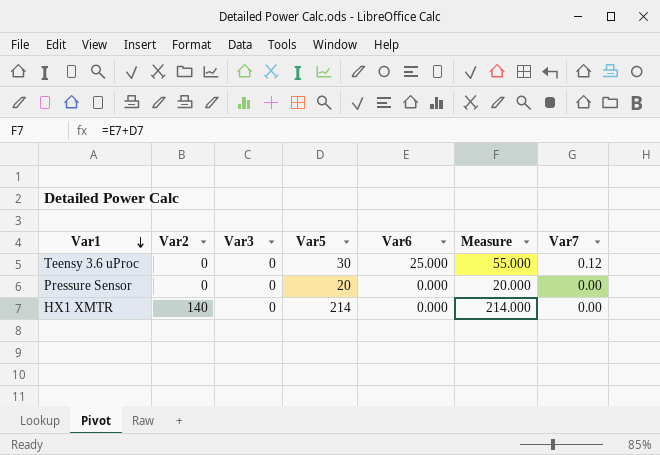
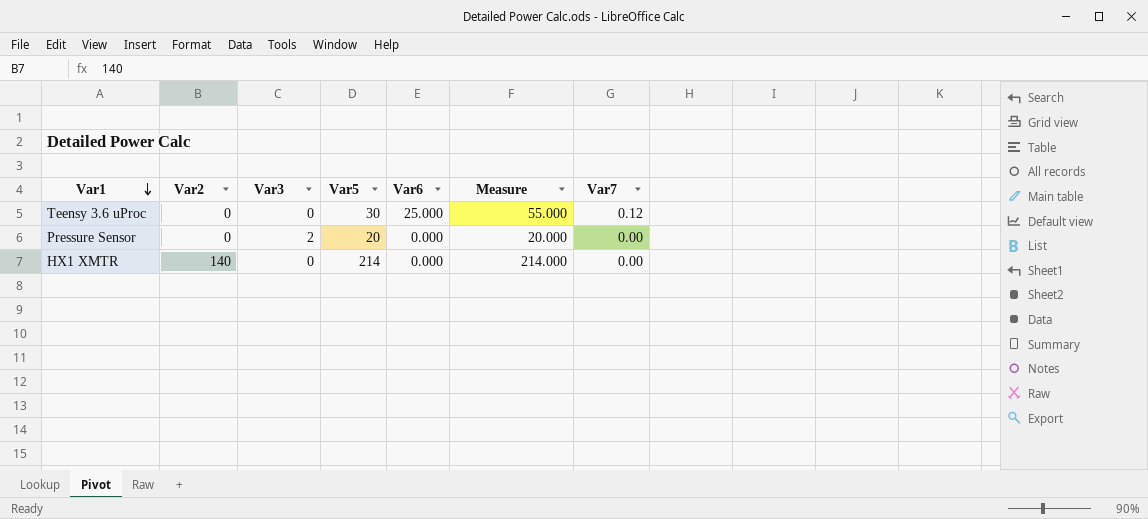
Pressure Sensor | Var3: 0 -> 2

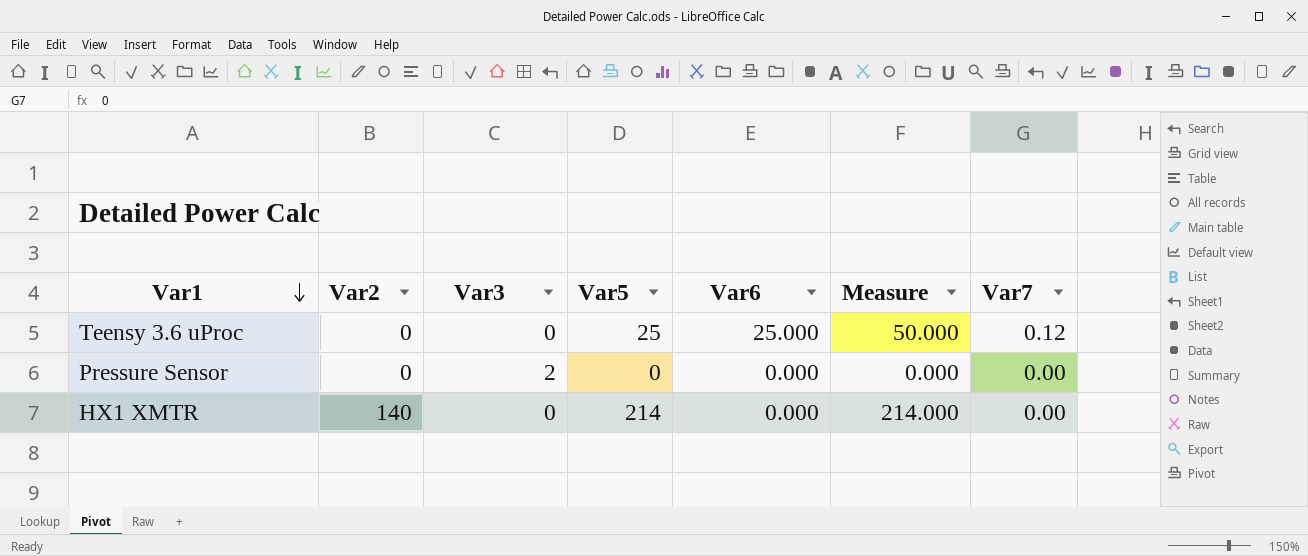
Teensy 3.6 uProc | Var5: 30 -> 25
Teensy 3.6 uProc | Measure: 55.000 -> 50.000
Pressure Sensor | Var5: 20 -> 0
Pressure Sensor | Measure: 20.000 -> 0.000

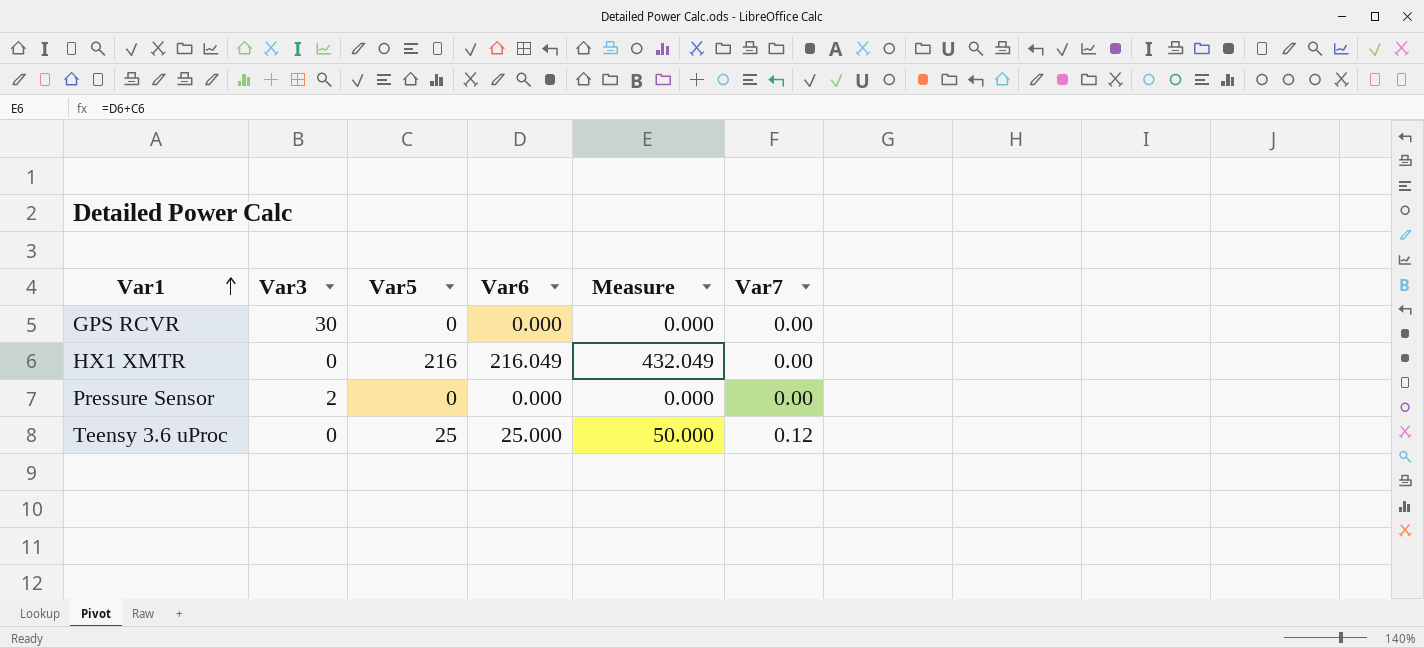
row order: Var1 descending -> Var1 ascending
column Var2 | position: 2 -> none
row GPS RCVR: none -> 30 | 0 | 0.000 | 0.000 | 0.00
HX1 XMTR | Var5: 214 -> 216
HX1 XMTR | Var6: 0.000 -> 216.049
HX1 XMTR | Measure: 214.000 -> 432.049

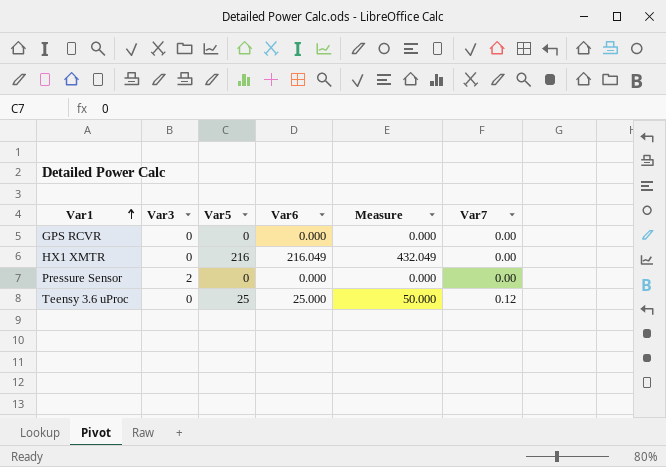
GPS RCVR | Var3: 30 -> 0

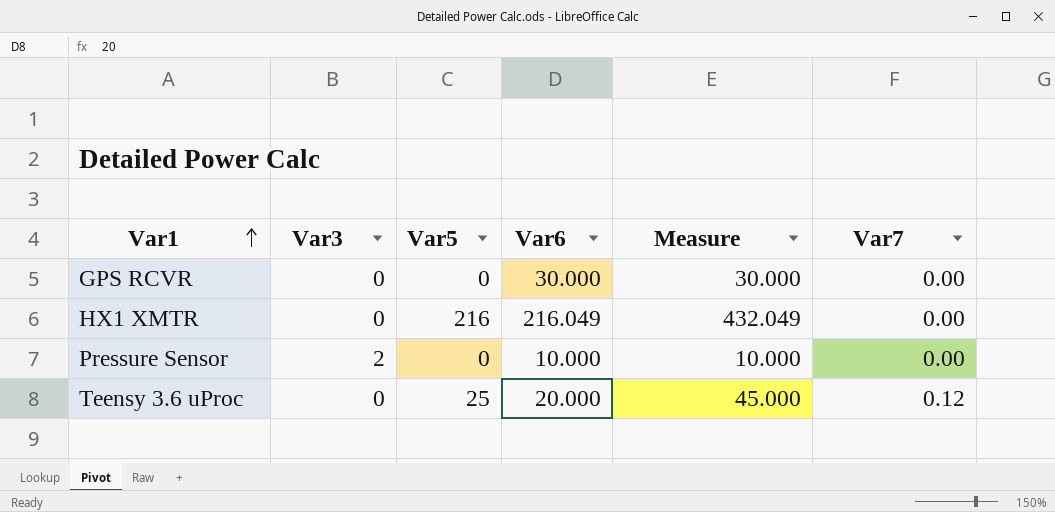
GPS RCVR | Var6: 0.000 -> 30.000
GPS RCVR | Measure: 0.000 -> 30.000
Pressure Sensor | Var6: 0.000 -> 10.000
Pressure Sensor | Measure: 0.000 -> 10.000
Teensy 3.6 uProc | Var6: 25.000 -> 20.000
Teensy 3.6 uProc | Measure: 50.000 -> 45.000

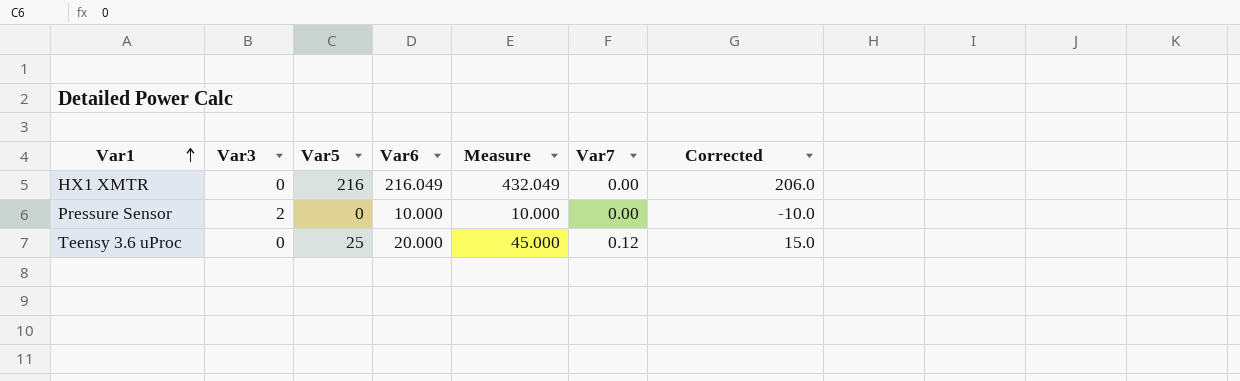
column Corrected | formula: none -> [Var5] - 10
row GPS RCVR: 0 | 0 | 30.000 | 30.000 | 0.00 -> none

